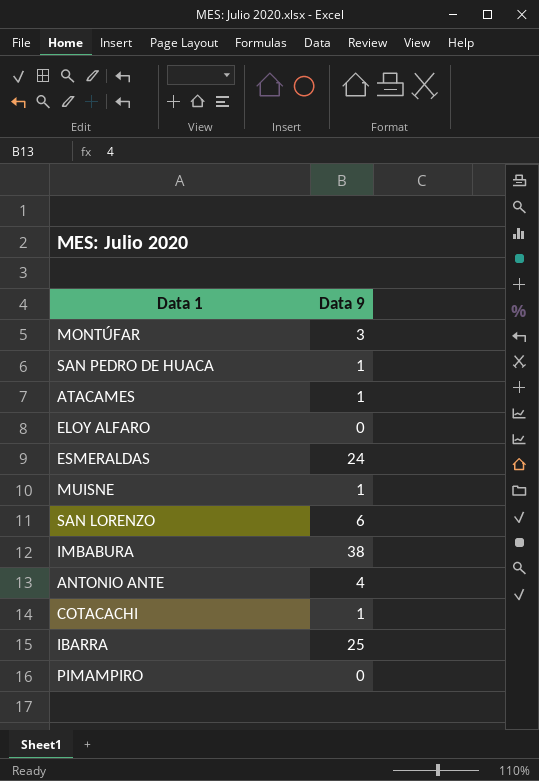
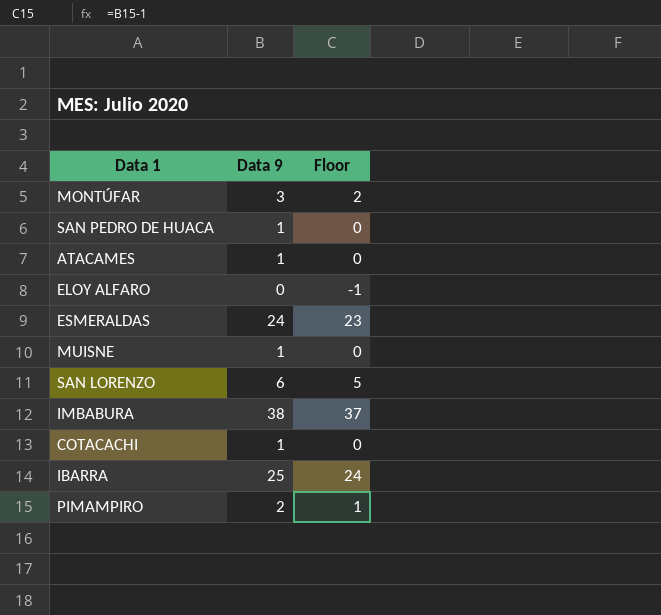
column Floor | formula: none -> [Data 9] - 1
row ANTONIO ANTE: 4 -> none
PIMAMPIRO | Data 9: 0 -> 2

